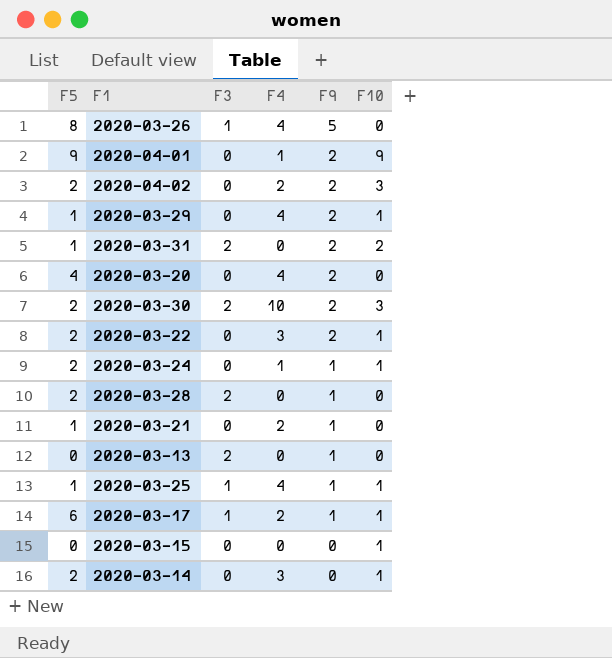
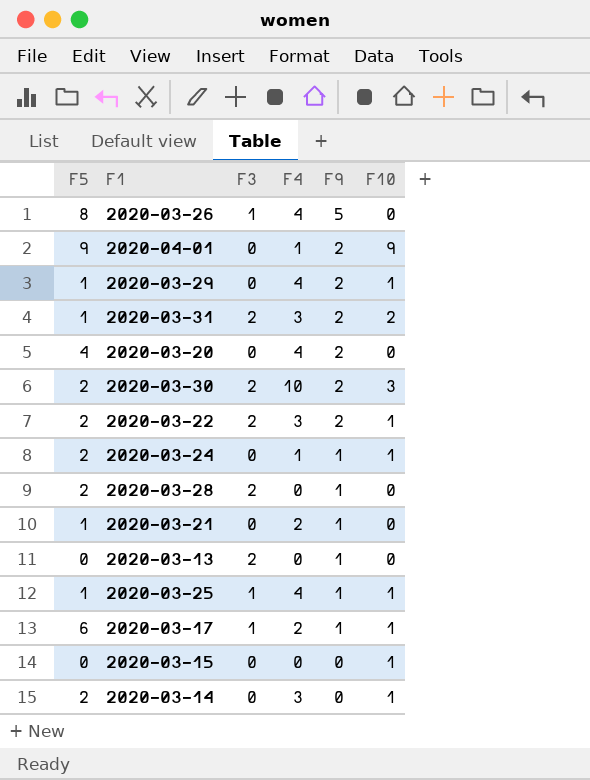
row 2020-04-02: 2 | 0 | 2 | 2 | 3 -> none
2020-03-31 | F4: 0 -> 3
2020-03-22 | F3: 0 -> 2

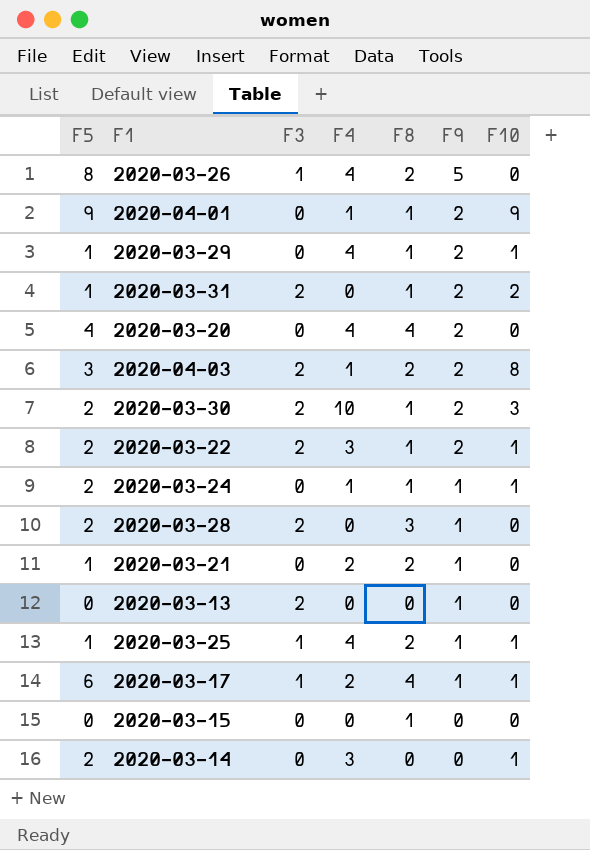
column F8 | position: none -> 5
2020-03-31 | F4: 3 -> 0
row 2020-04-03: none -> 3 | 2 | 1 | 2 | 2 | 8
2020-03-15 | F10: 1 -> 0

